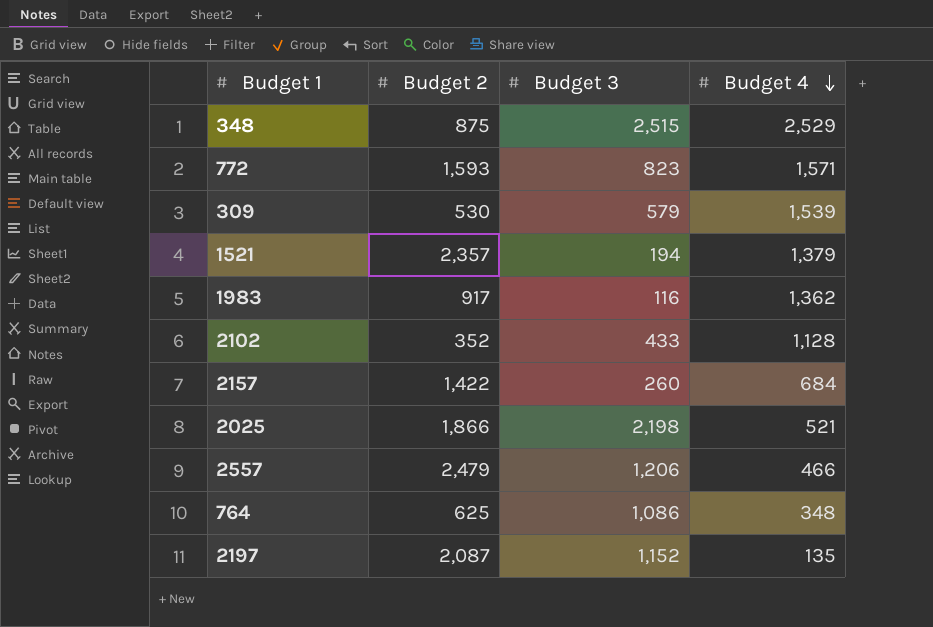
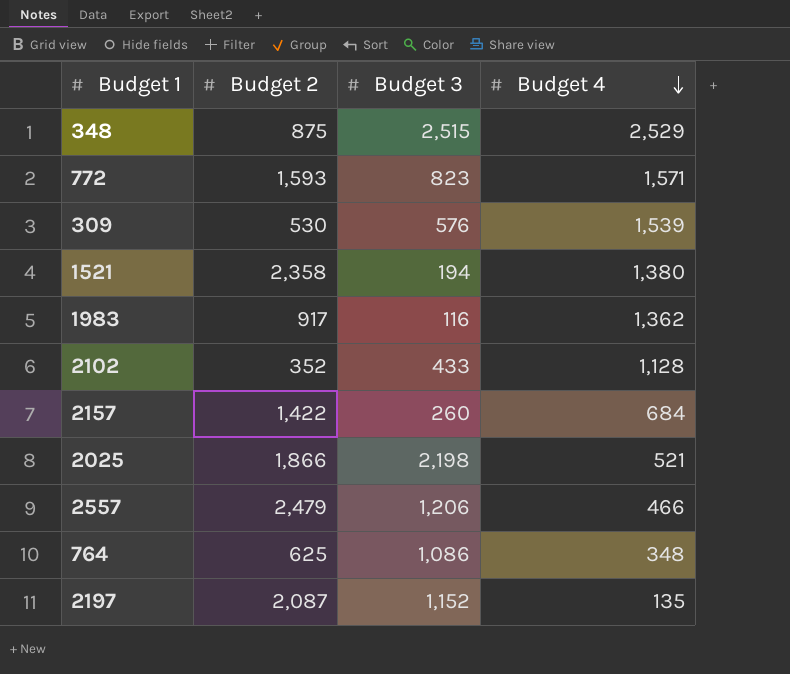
309 | Budget 3: 579 -> 576
1521 | Budget 2: 2,357 -> 2,358
1521 | Budget 4: 1,379 -> 1,380

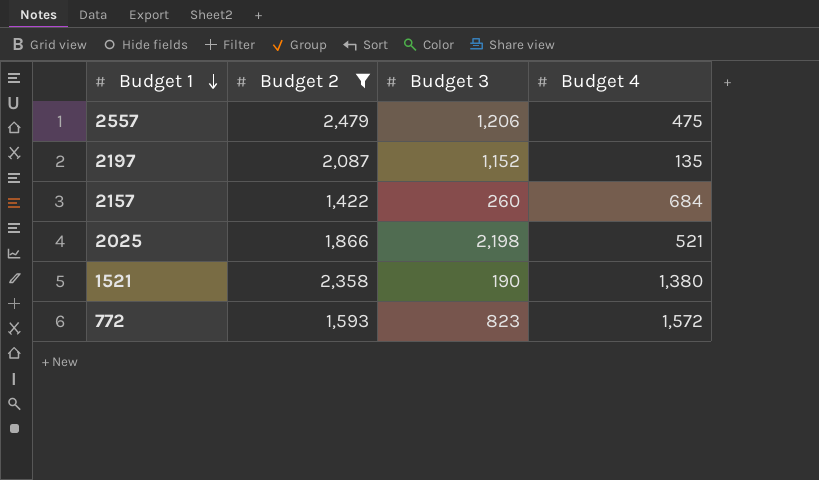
filter: none -> Budget 2 >= 1,422
row order: Budget 4 descending -> Budget 1 descending
2557 | Budget 4: 466 -> 475
1521 | Budget 3: 194 -> 190
772 | Budget 4: 1,571 -> 1,572

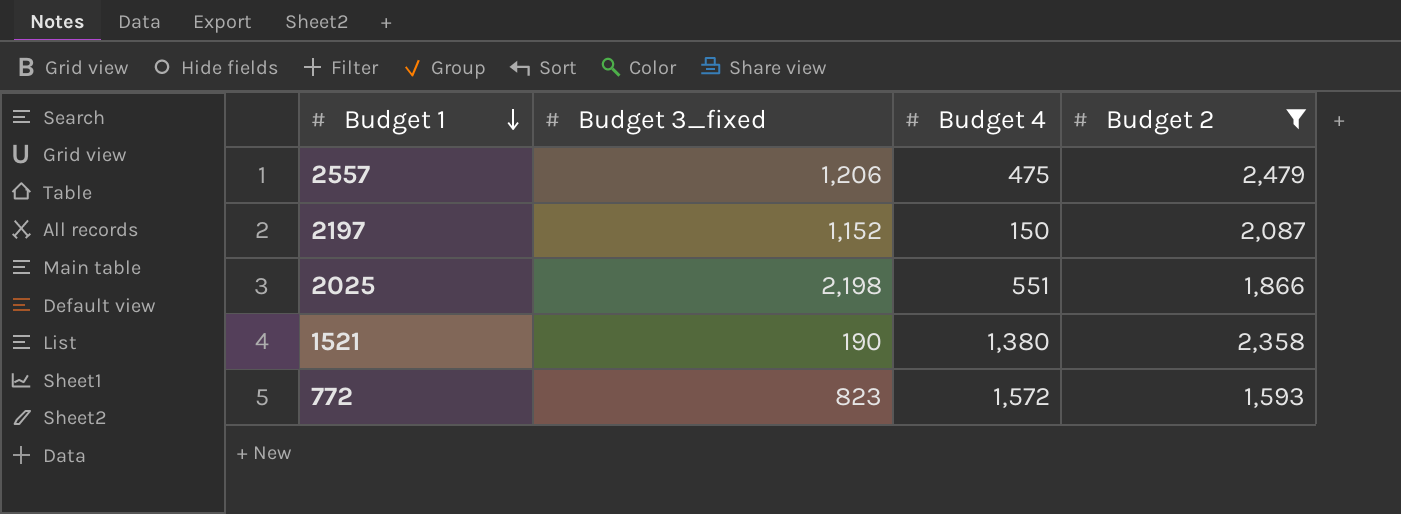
column name: Budget 3 -> Budget 3_fixed
column Budget 2 | position: 2 -> 4
row 2157: 1,422 | 260 | 684 -> none
2197 | Budget 4: 135 -> 150
2025 | Budget 4: 521 -> 551

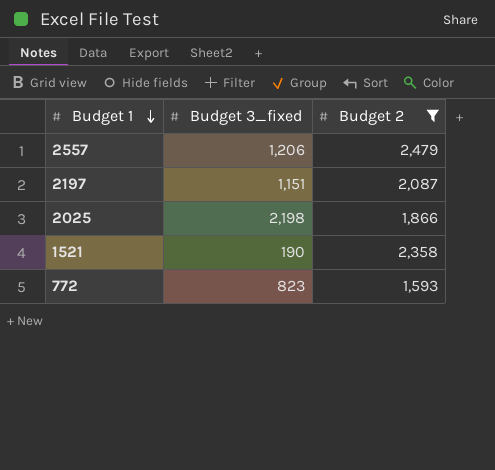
column Budget 4 | position: 3 -> none
2197 | Budget 3_fixed: 1,152 -> 1,151

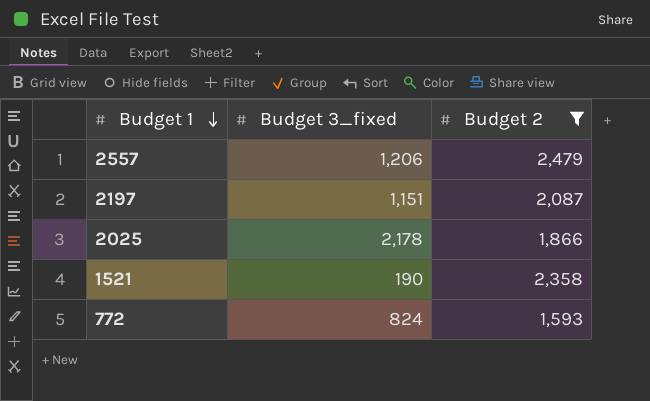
2025 | Budget 3_fixed: 2,198 -> 2,178
772 | Budget 3_fixed: 823 -> 824

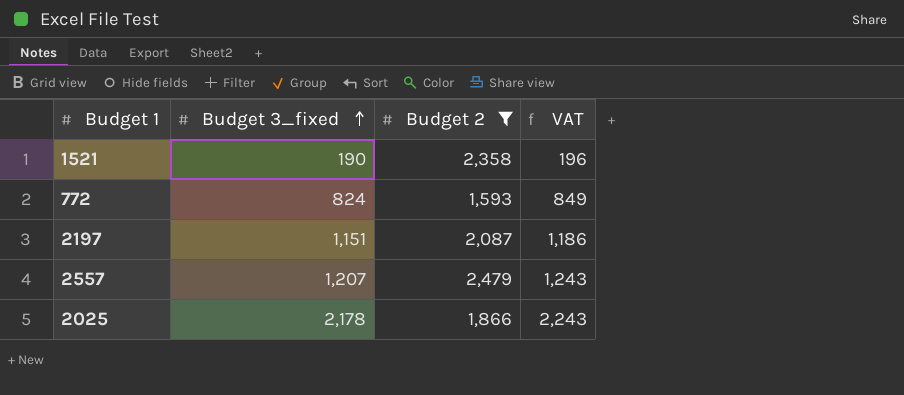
row order: Budget 1 descending -> Budget 3_fixed ascending
column VAT | formula: none -> [Budget 3_fixed] * 1.03
2557 | Budget 3_fixed: 1,206 -> 1,207

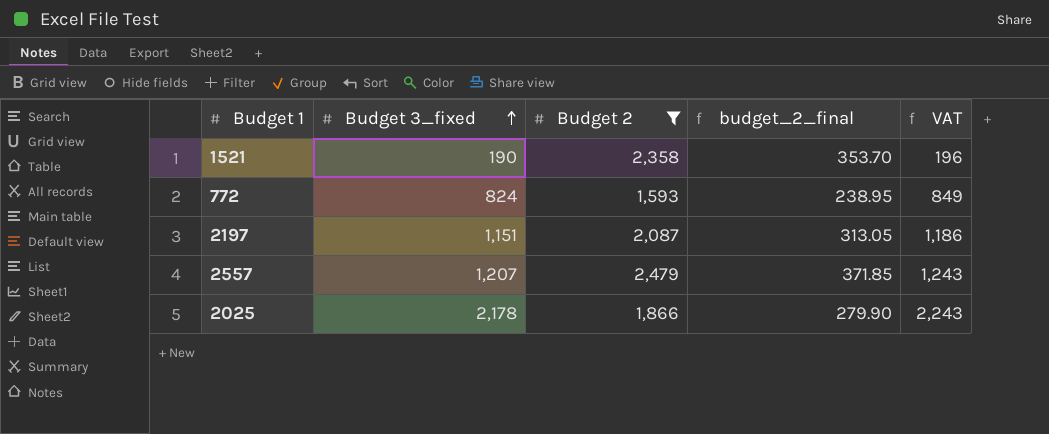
column budget_2_final | formula: none -> [Budget 2] * 0.15

